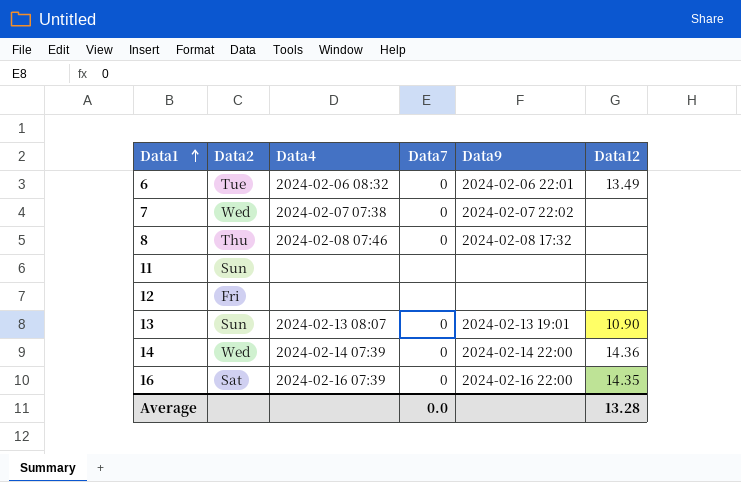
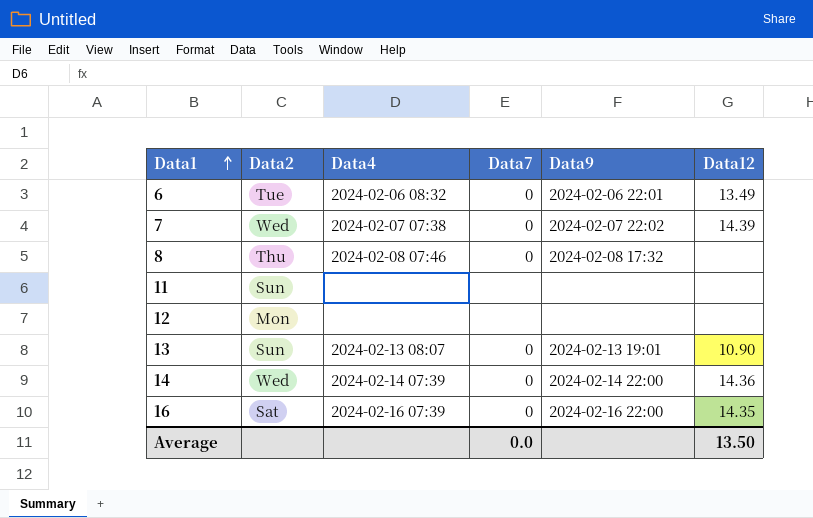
7 | Data12: none -> 14.39
12 | Data2: Fri -> Mon
Average | Data12: 13.28 -> 13.50

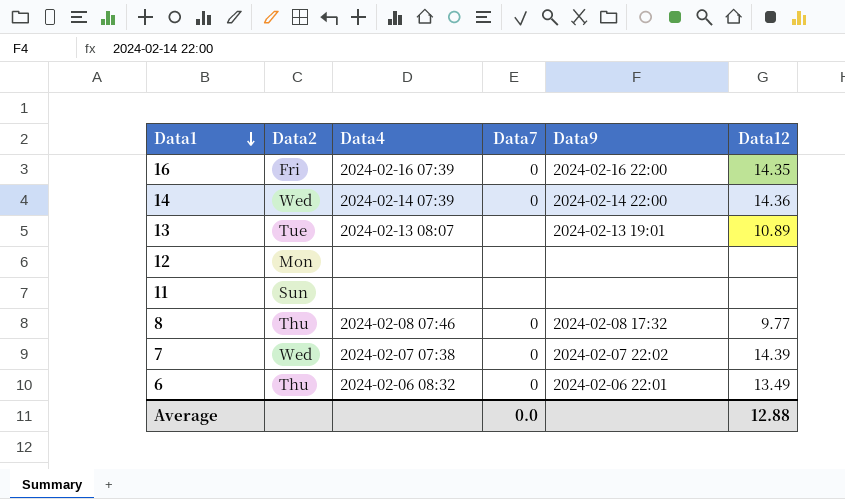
row order: Data1 ascending -> Data1 descending
16 | Data2: Sat -> Fri
13 | Data2: Sun -> Tue
13 | Data7: 0 -> none
13 | Data12: 10.90 -> 10.89
8 | Data12: none -> 9.77
6 | Data2: Tue -> Thu
Average | Data12: 13.50 -> 12.88

